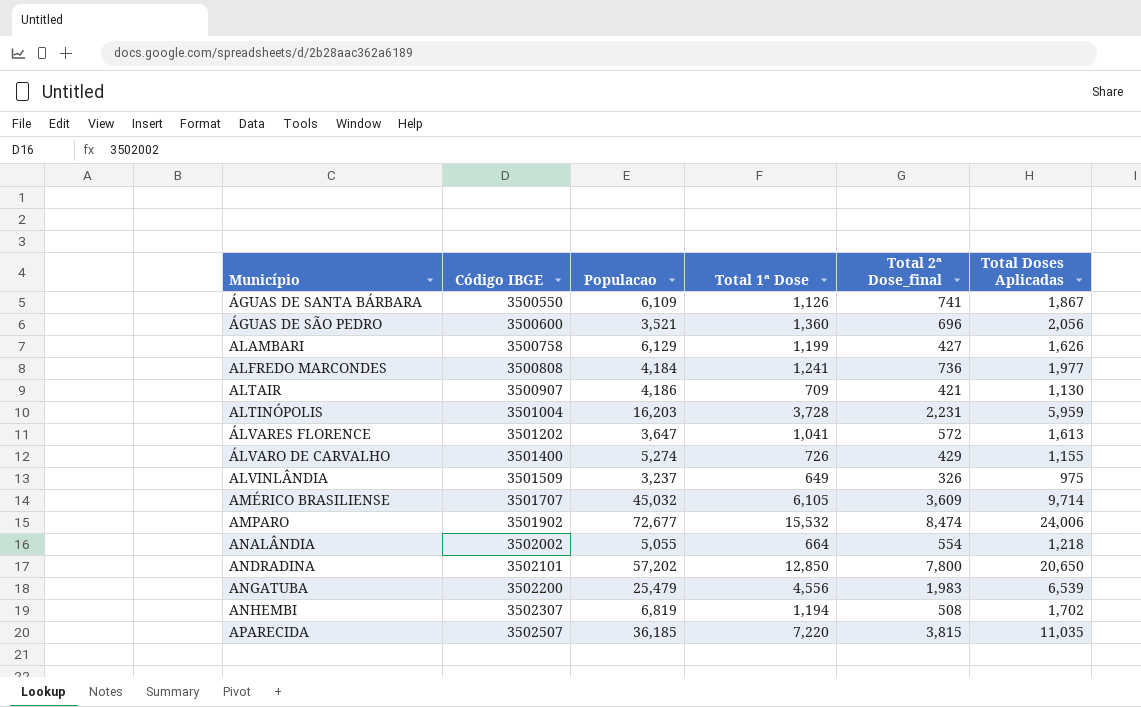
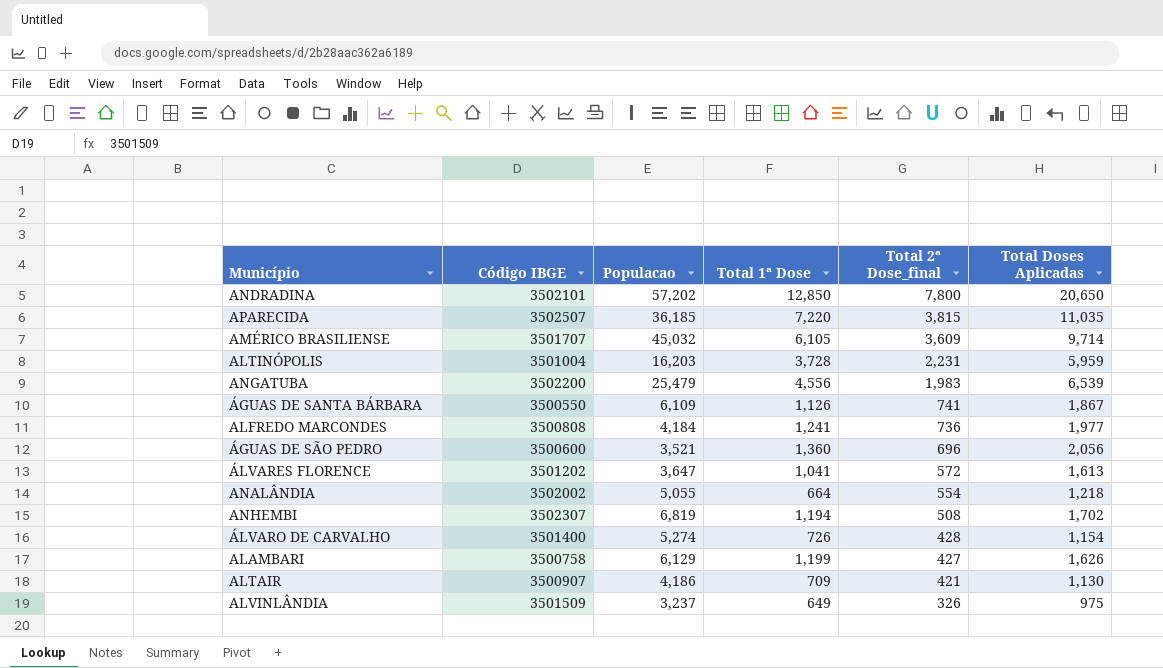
row order: Município ascending -> Total 2ª Dose_final descending
row AMPARO: 3501902 | 72,677 | 15,532 | 8,474 | 24,006 -> none
ÁLVARO DE CARVALHO | Total 2ª Dose_final: 429 -> 428
ÁLVARO DE CARVALHO | Total Doses Aplicadas: 1,155 -> 1,154

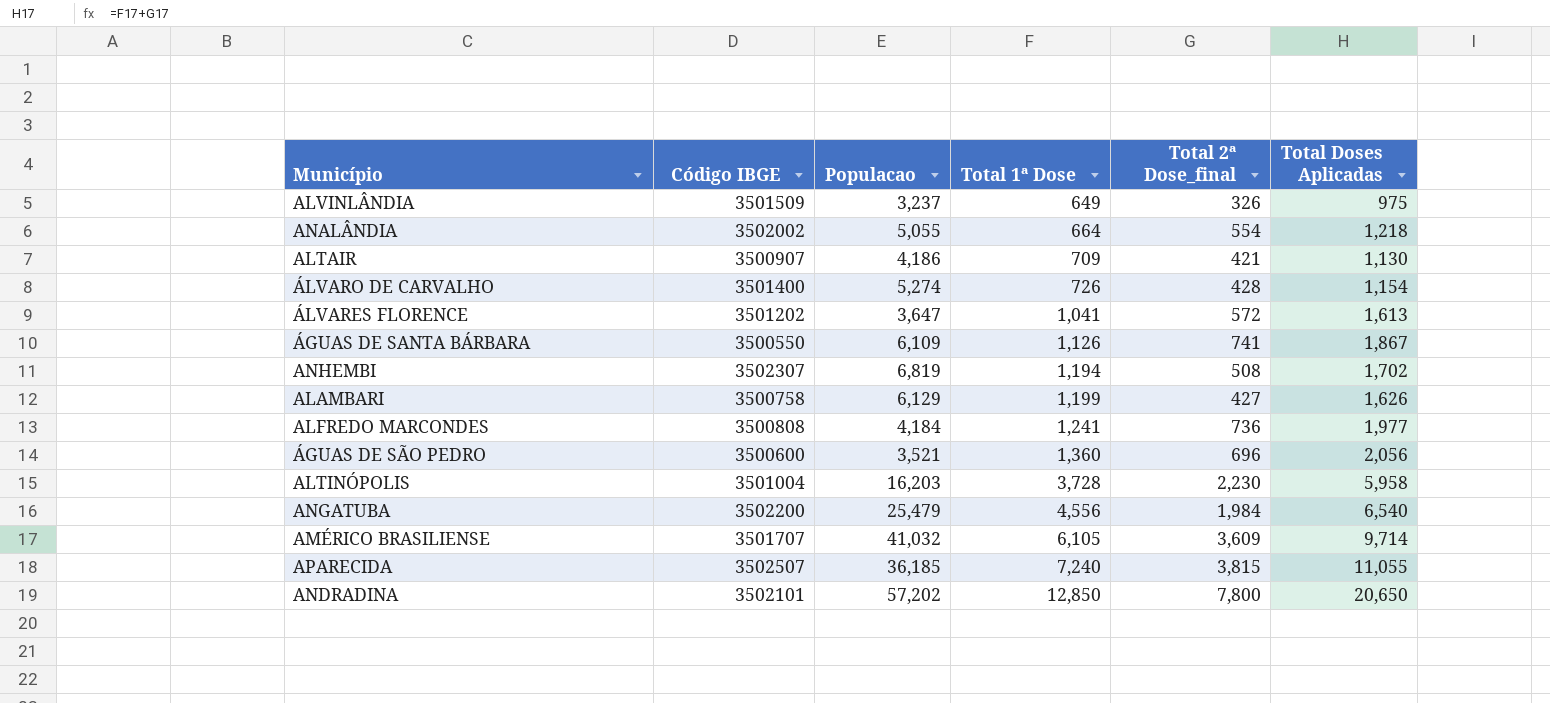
row order: Total 2ª Dose_final descending -> Total 1ª Dose ascending
ALTINÓPOLIS | Total 2ª Dose_final: 2,231 -> 2,230
ALTINÓPOLIS | Total Doses Aplicadas: 5,959 -> 5,958
ANGATUBA | Total 2ª Dose_final: 1,983 -> 1,984
ANGATUBA | Total Doses Aplicadas: 6,539 -> 6,540
AMÉRICO BRASILIENSE | Populacao: 45,032 -> 41,032
APARECIDA | Total 1ª Dose: 7,220 -> 7,240
APARECIDA | Total Doses Aplicadas: 11,035 -> 11,055

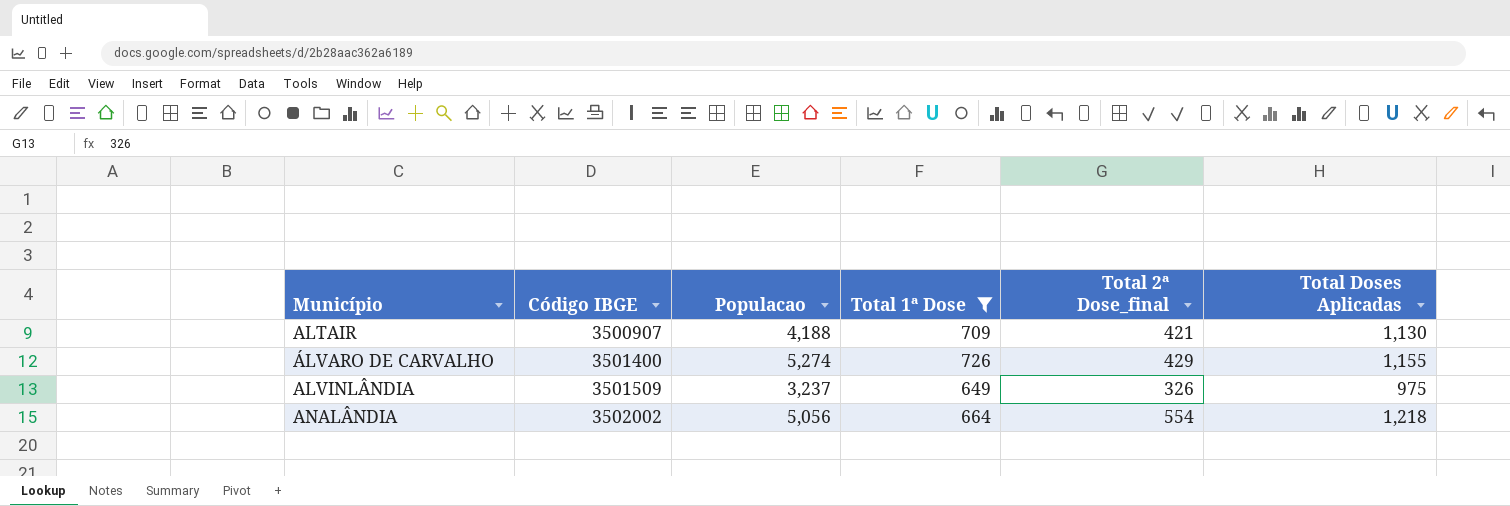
filter: none -> Total 1ª Dose <= 726
row order: Total 1ª Dose ascending -> Município ascending
ALTAIR | Populacao: 4,186 -> 4,188
ÁLVARO DE CARVALHO | Total 2ª Dose_final: 428 -> 429
ÁLVARO DE CARVALHO | Total Doses Aplicadas: 1,154 -> 1,155
ANALÂNDIA | Populacao: 5,055 -> 5,056

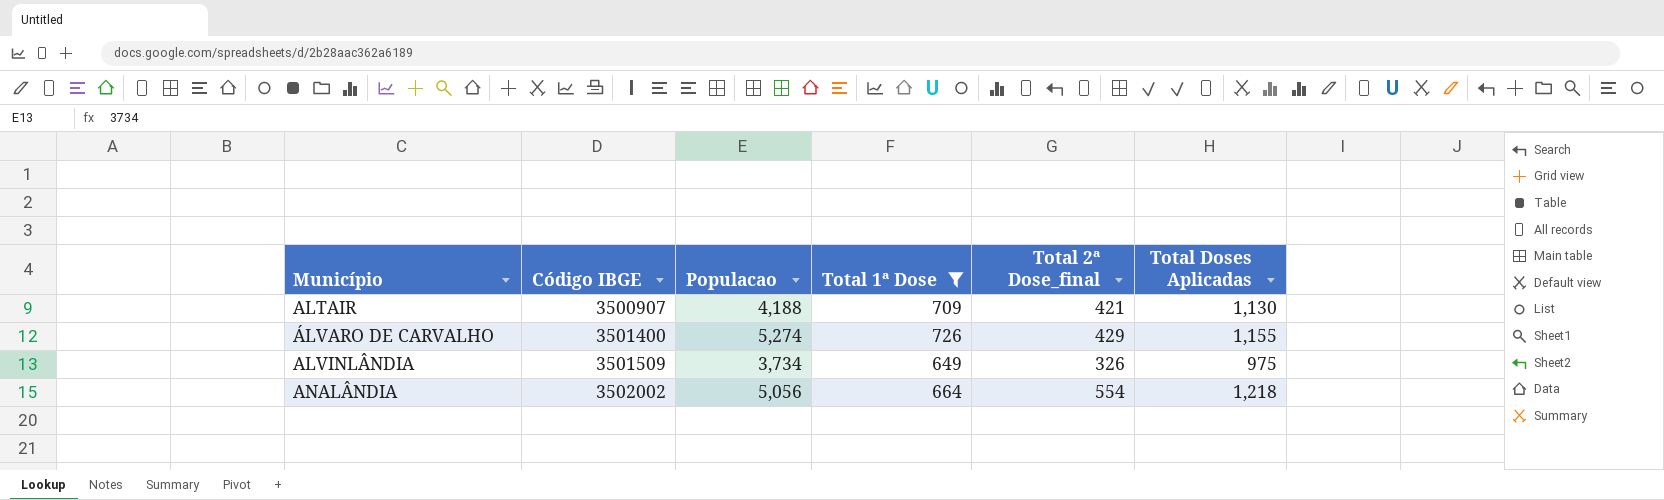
ALVINLÂNDIA | Populacao: 3,237 -> 3,734

